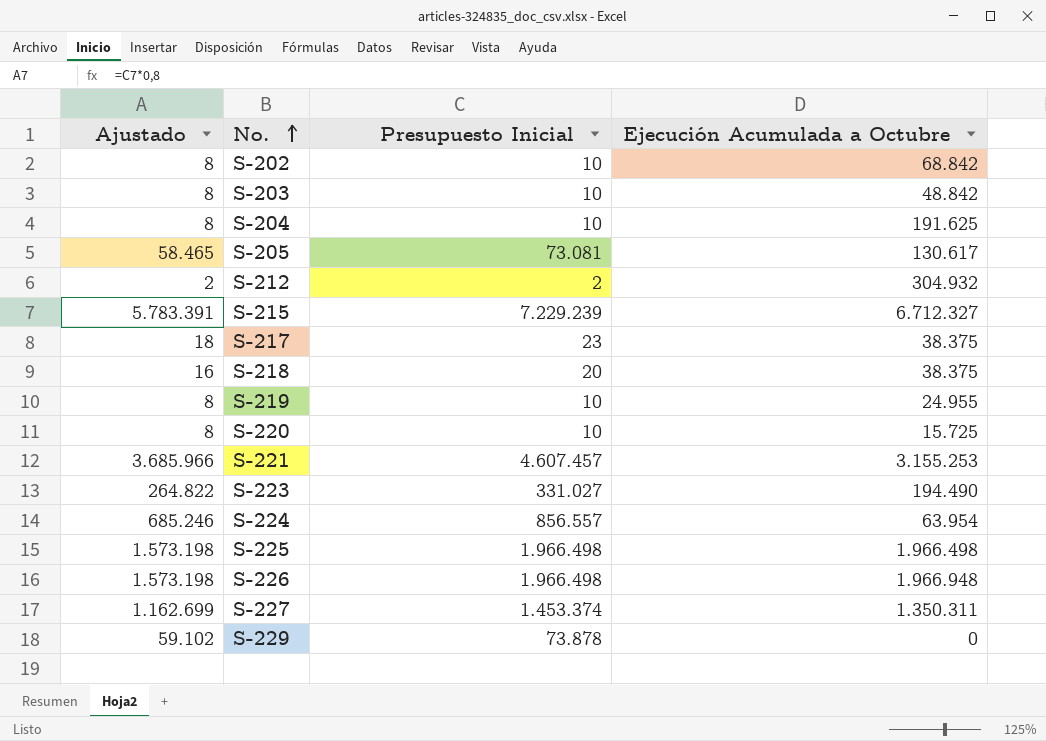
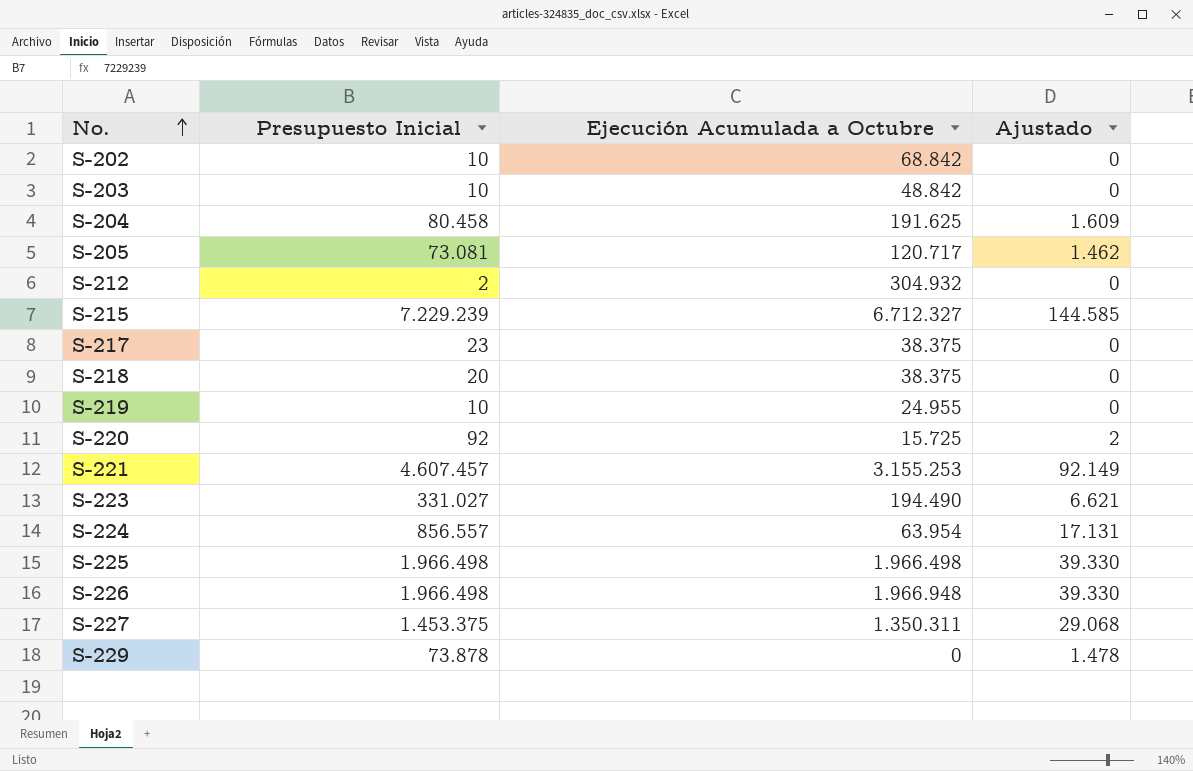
column Ajustado | formula: [Presupuesto Inicial] * 0,8 -> [Presupuesto Inicial] * 0,02
column Ajustado | position: 1 -> 4
S-204 | Presupuesto Inicial: 10 -> 80.458
S-205 | Ejecución Acumulada a Octubre: 130.617 -> 120.717
S-220 | Presupuesto Inicial: 10 -> 92
S-227 | Presupuesto Inicial: 1.453.374 -> 1.453.375

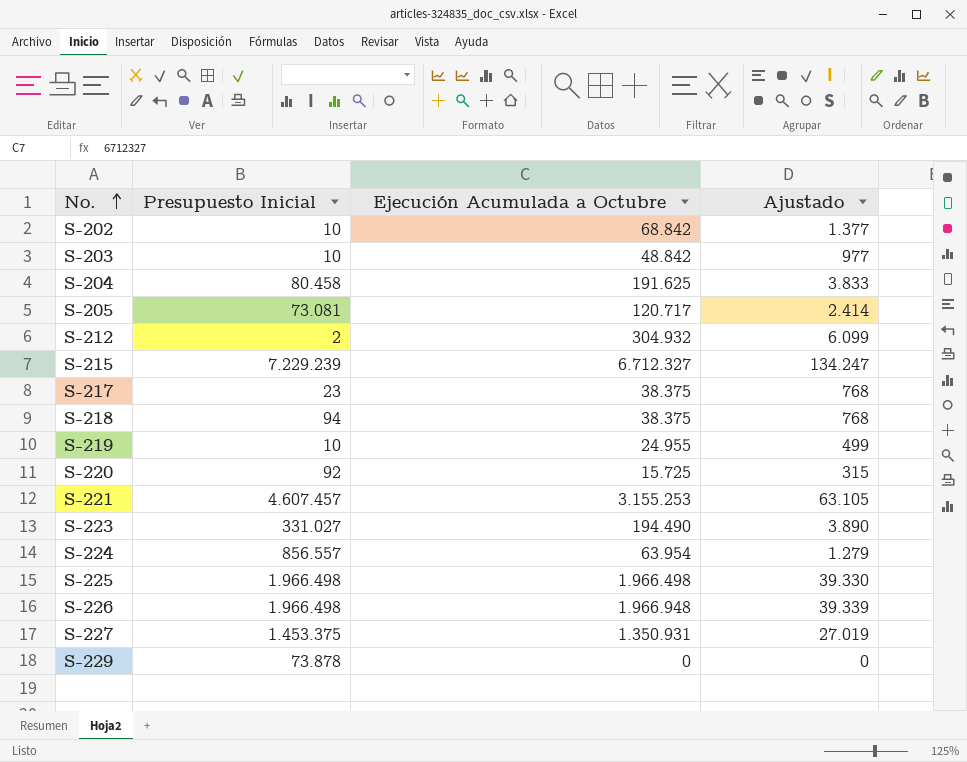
column Ajustado | formula: [Presupuesto Inicial] * 0,02 -> [Ejecución Acumulada a Octubre] * 0,02
S-218 | Presupuesto Inicial: 20 -> 94
S-227 | Ejecución Acumulada a Octubre: 1.350.311 -> 1.350.931

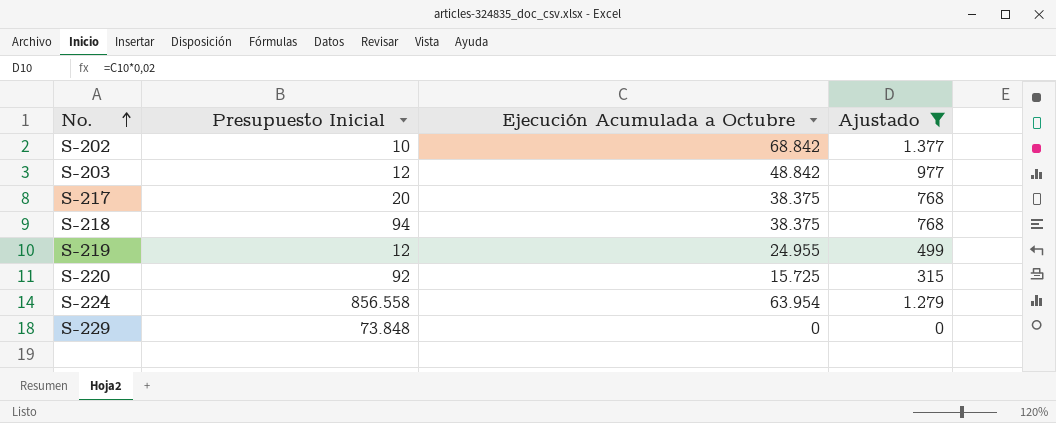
filter: none -> Ajustado <= 1.377
S-203 | Presupuesto Inicial: 10 -> 12
S-217 | Presupuesto Inicial: 23 -> 20
S-219 | Presupuesto Inicial: 10 -> 12
S-224 | Presupuesto Inicial: 856.557 -> 856.558
S-229 | Presupuesto Inicial: 73.878 -> 73.848

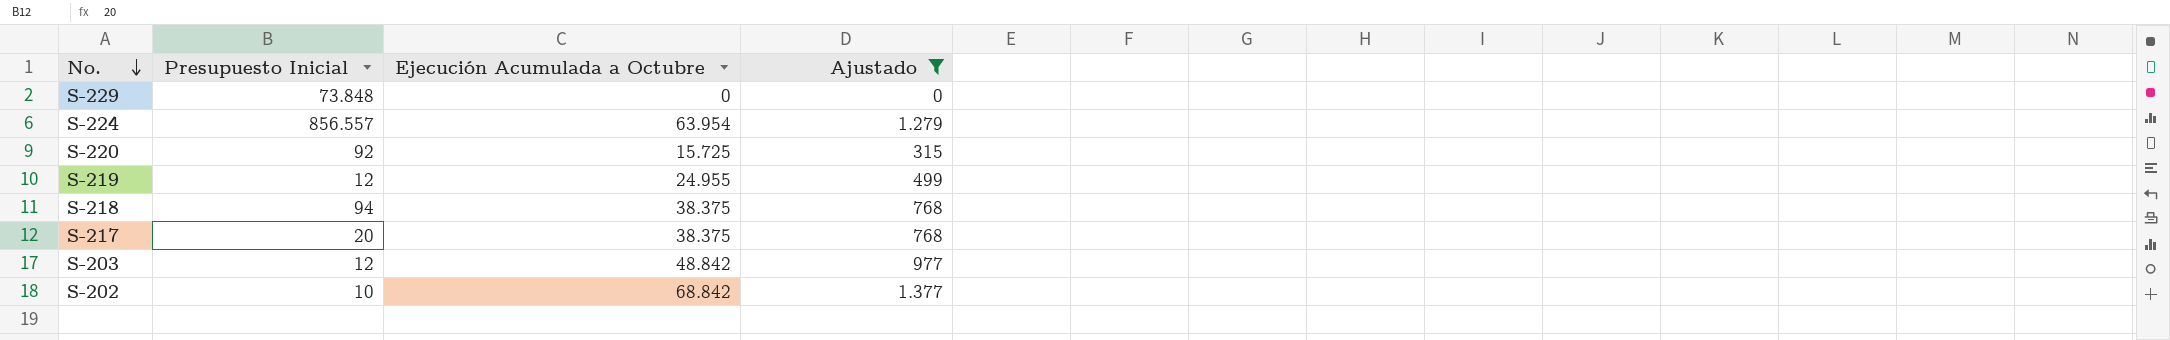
row order: No. ascending -> No. descending
S-224 | Presupuesto Inicial: 856.558 -> 856.557

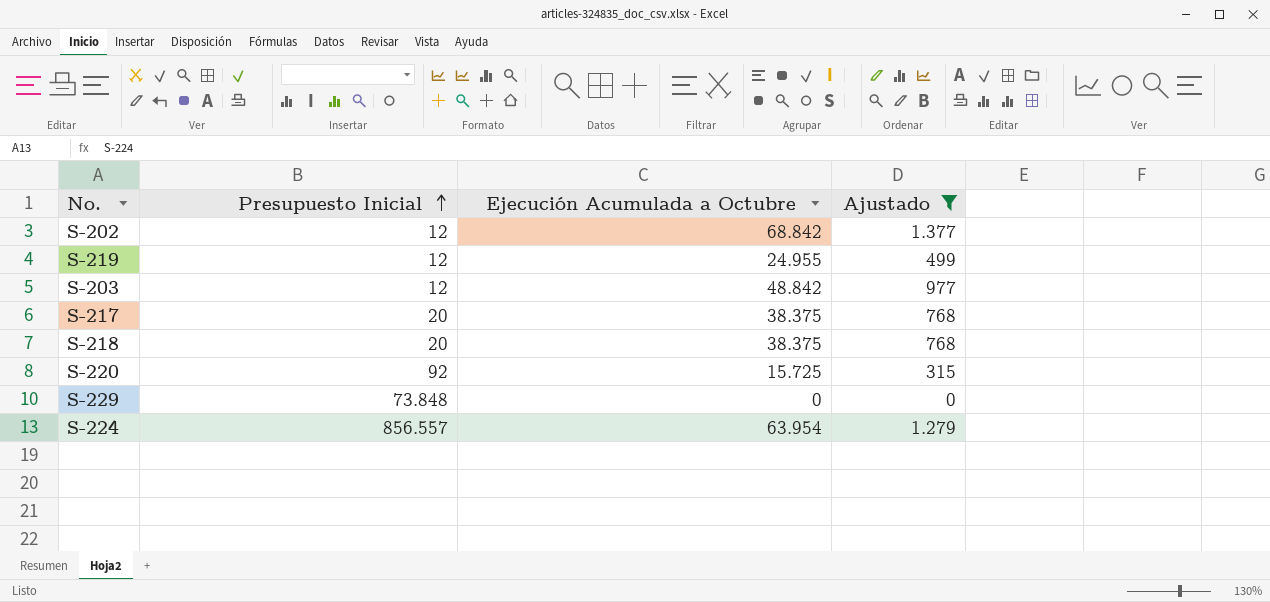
row order: No. descending -> Presupuesto Inicial ascending
S-202 | Presupuesto Inicial: 10 -> 12
S-218 | Presupuesto Inicial: 94 -> 20

